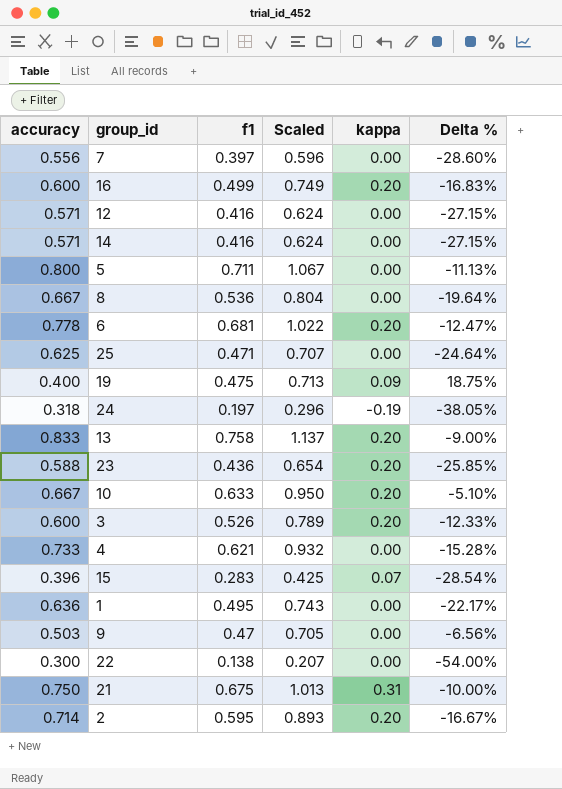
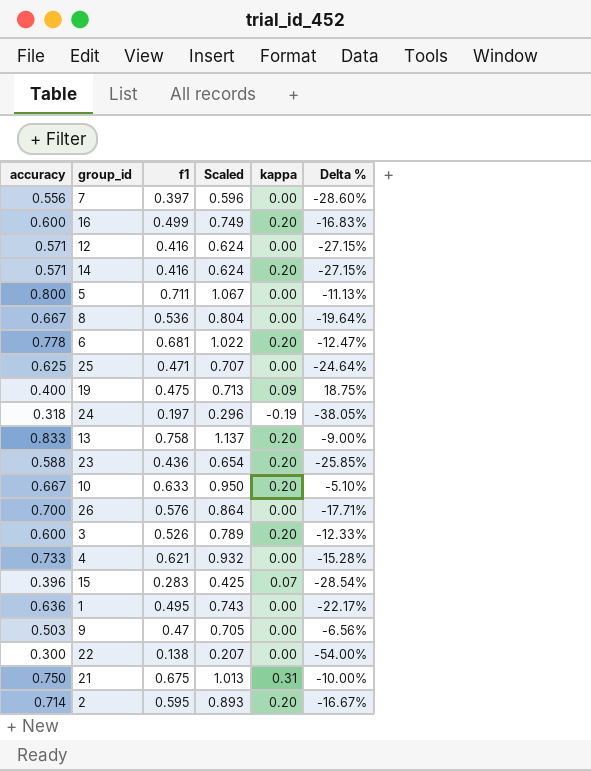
14 | kappa: 0.00 -> 0.20
row 26: none -> 0.700 | 0.576 | 0.864 | 0.00 | -17.71%

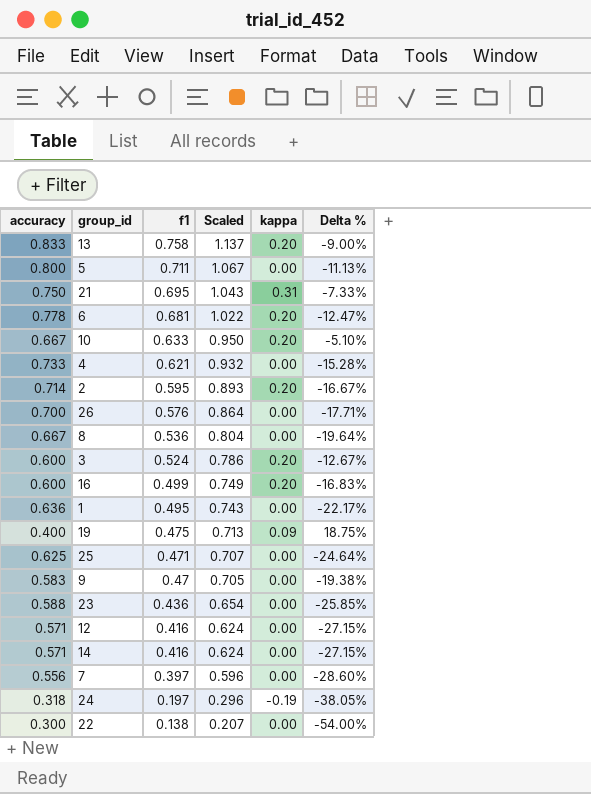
row order: none -> f1 descending
row 15: 0.396 | 0.283 | 0.425 | 0.07 | -28.54% -> none
21 | f1: 0.675 -> 0.695
21 | Scaled: 1.013 -> 1.043
21 | Delta %: -10.00% -> -7.33%
3 | f1: 0.526 -> 0.524
3 | Scaled: 0.789 -> 0.786
3 | Delta %: -12.33% -> -12.67%
9 | accuracy: 0.503 -> 0.583
9 | Delta %: -6.56% -> -19.38%
23 | kappa: 0.20 -> 0.00
14 | kappa: 0.20 -> 0.00

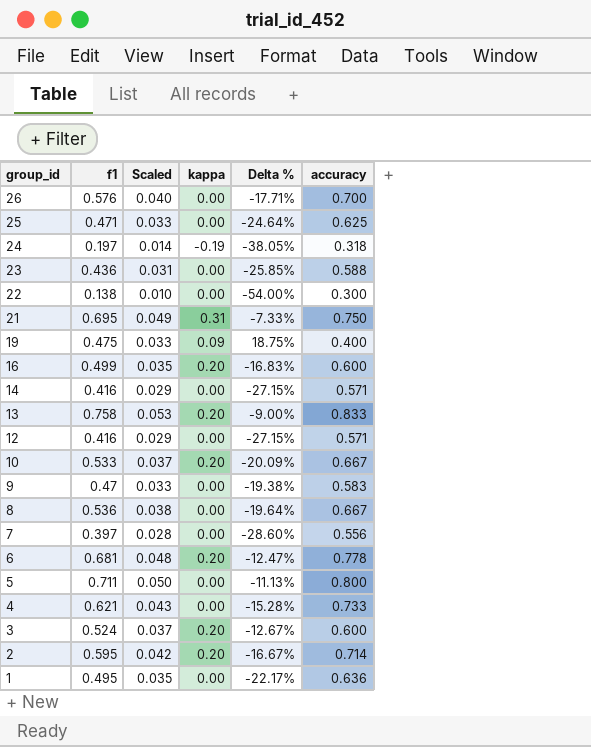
row order: f1 descending -> group_id descending
column Scaled | formula: [f1] * 1.5 -> [f1] * 0.07
column accuracy | position: 1 -> 6
10 | f1: 0.633 -> 0.533
10 | Delta %: -5.10% -> -20.09%

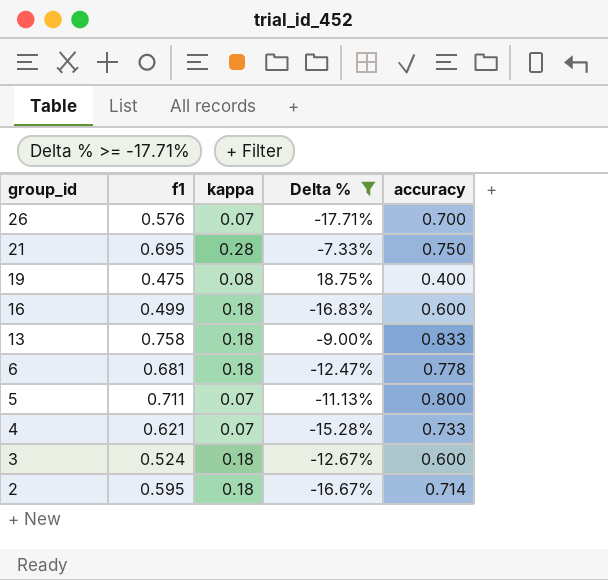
filter: none -> Delta % >= -17.71%
column Scaled | formula: [f1] * 0.07 -> none
26 | kappa: 0.00 -> 0.07
21 | kappa: 0.31 -> 0.28
19 | kappa: 0.09 -> 0.08
16 | kappa: 0.20 -> 0.18
13 | kappa: 0.20 -> 0.18
6 | kappa: 0.20 -> 0.18
5 | kappa: 0.00 -> 0.07
4 | kappa: 0.00 -> 0.07
3 | kappa: 0.20 -> 0.18
2 | kappa: 0.20 -> 0.18

